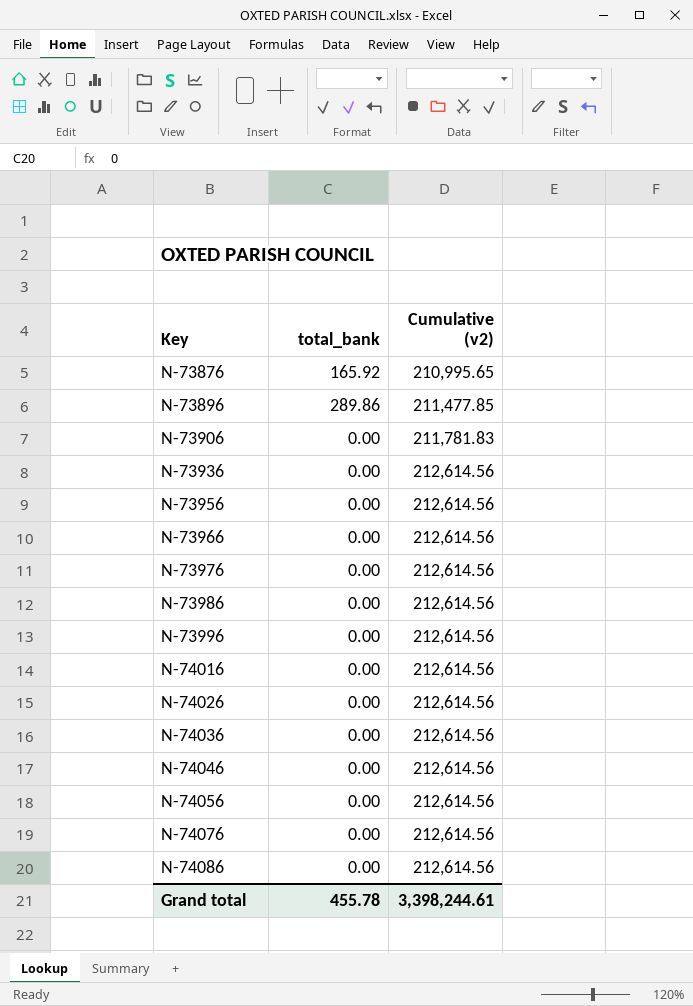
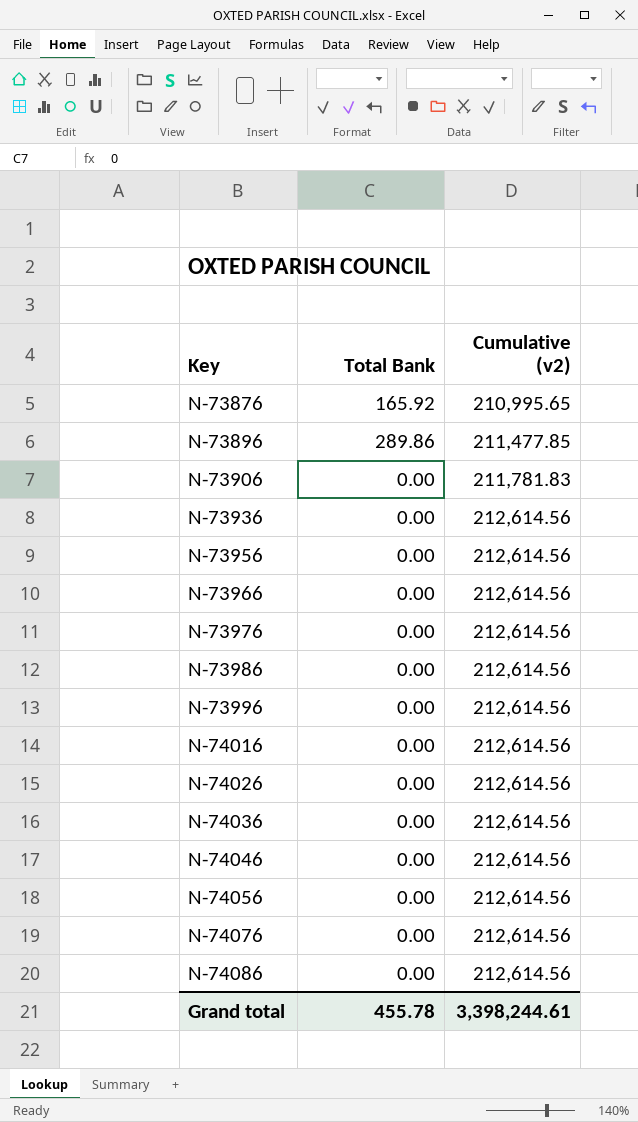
column name: total_bank -> Total Bank

